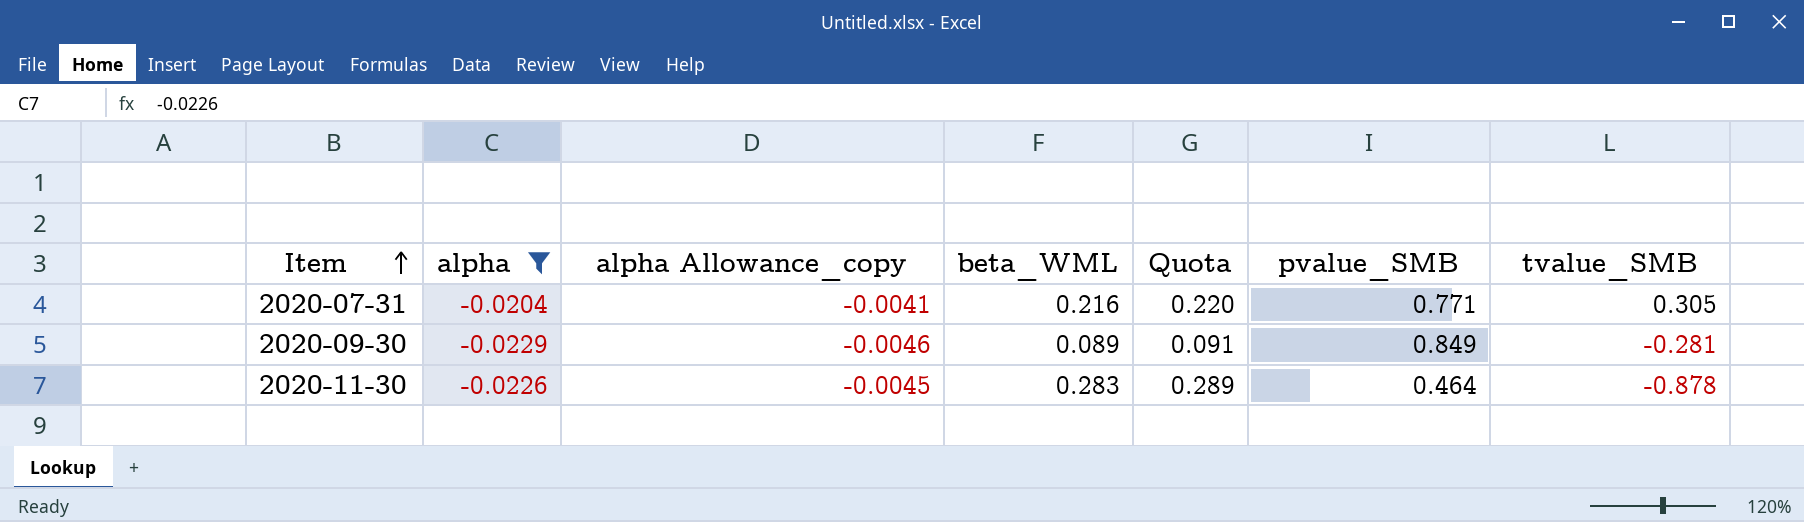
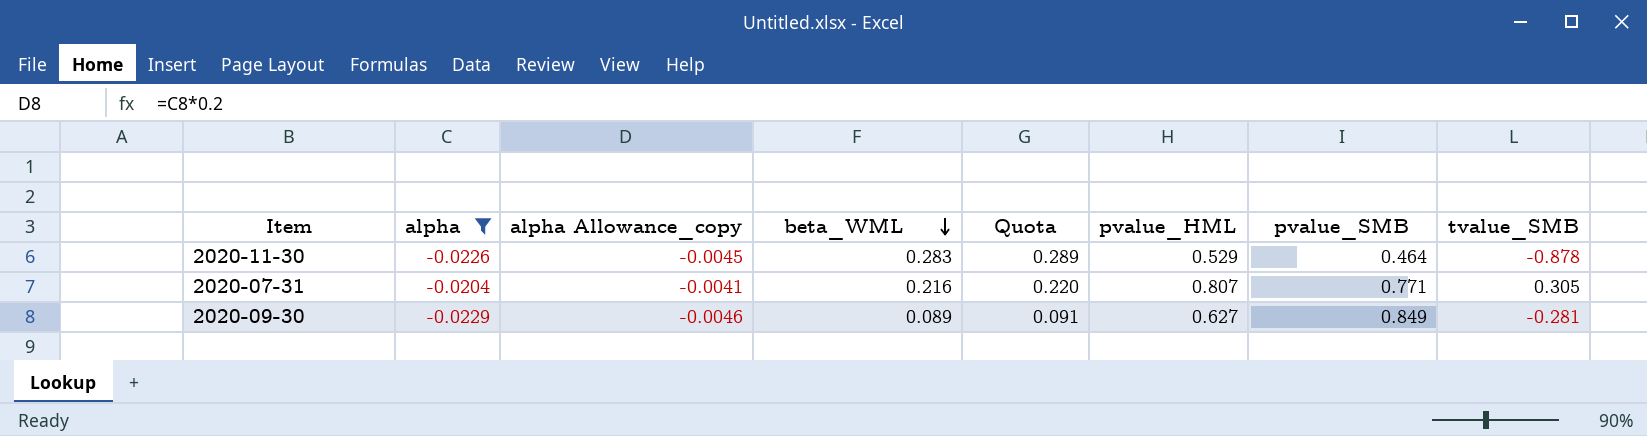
row order: Item ascending -> beta_WML descending
column pvalue_HML | position: none -> 6

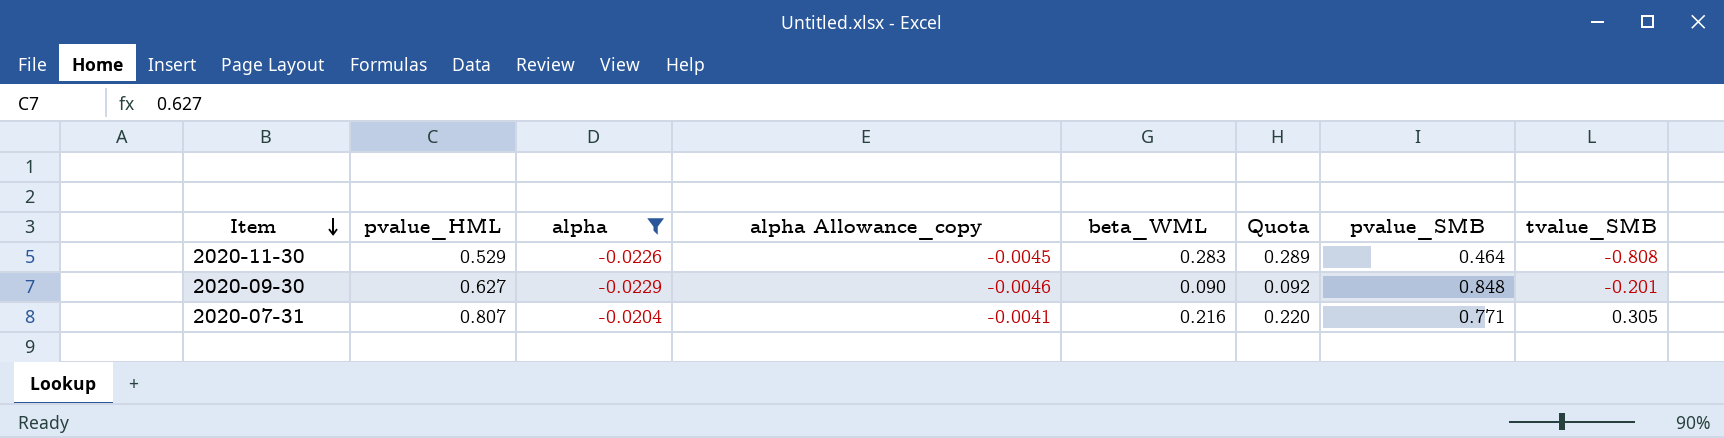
row order: beta_WML descending -> Item descending
column pvalue_HML | position: 6 -> 2
2020-11-30 | tvalue_SMB: -0.878 -> -0.808
2020-09-30 | beta_WML: 0.089 -> 0.090
2020-09-30 | Quota: 0.091 -> 0.092
2020-09-30 | pvalue_SMB: 0.849 -> 0.848
2020-09-30 | tvalue_SMB: -0.281 -> -0.201

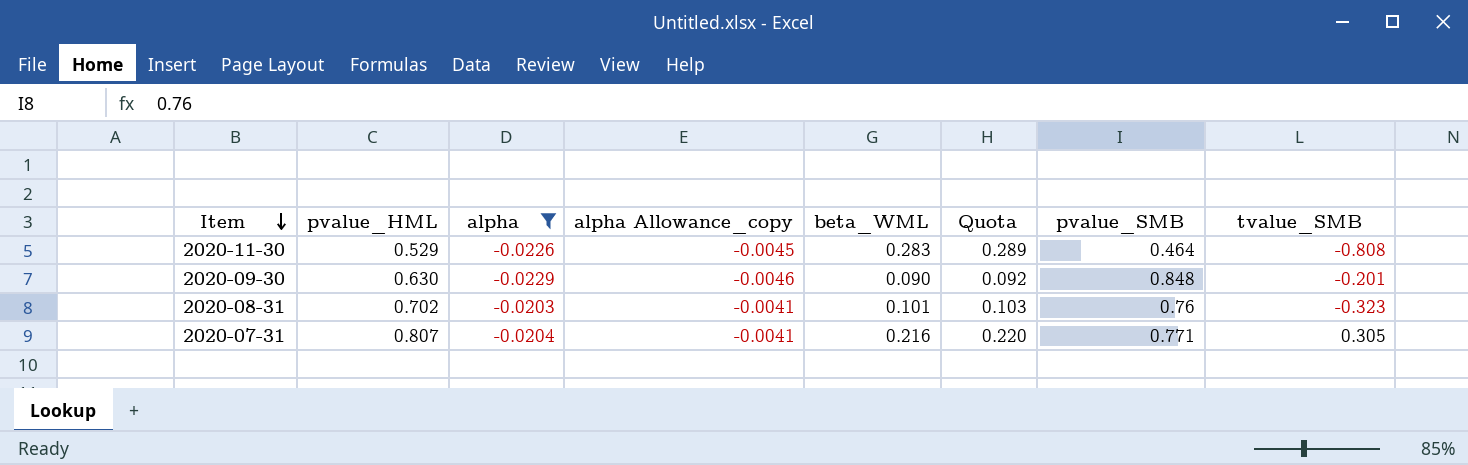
2020-09-30 | pvalue_HML: 0.627 -> 0.630
row 2020-08-31: none -> 0.702 | -0.0203 | -0.0041 | 0.101 | 0.103 | 0.76 | -0.323

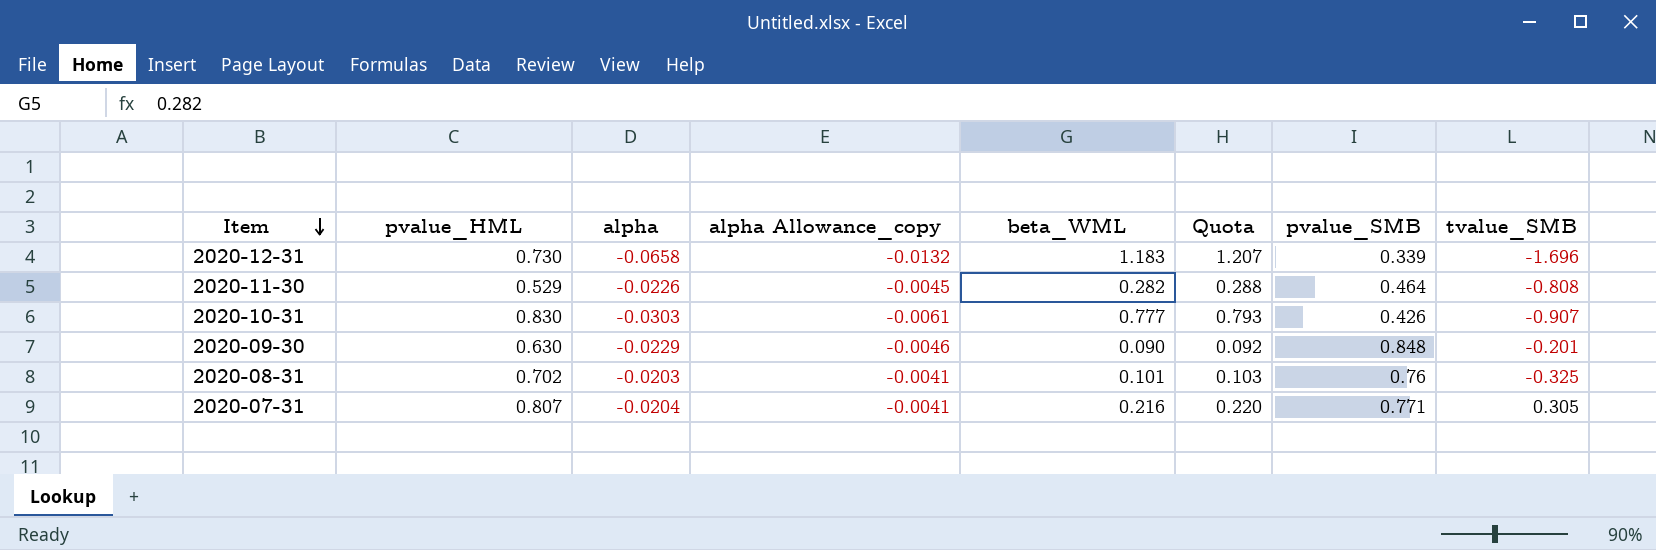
filter: alpha >= -0.0229 -> none
2020-11-30 | beta_WML: 0.283 -> 0.282
2020-11-30 | Quota: 0.289 -> 0.288
2020-08-31 | tvalue_SMB: -0.323 -> -0.325

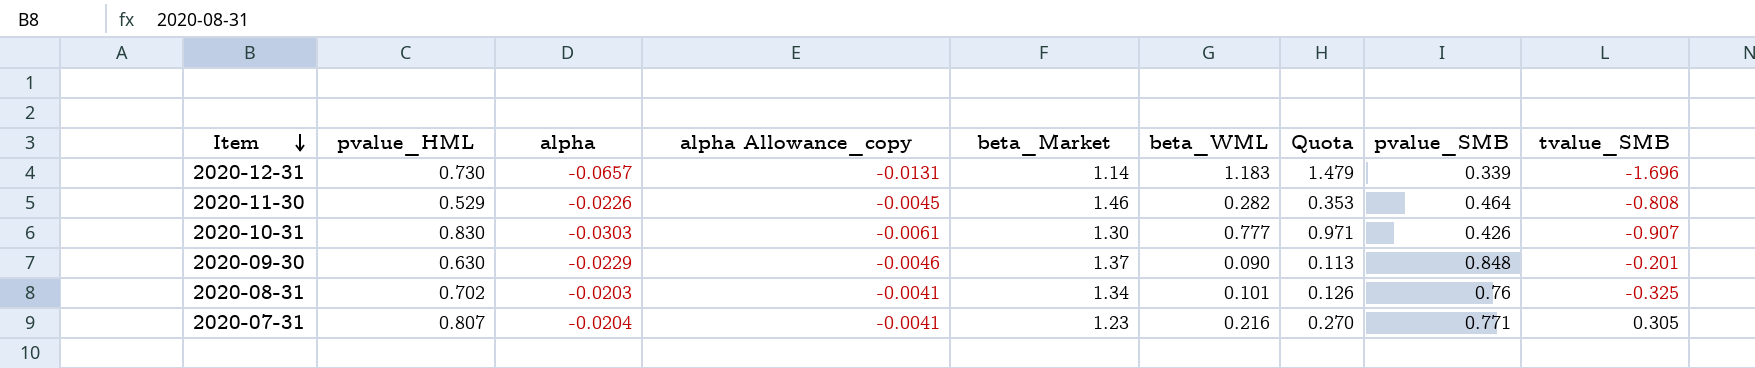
column beta_Market | position: none -> 5
column Quota | formula: [beta_WML] * 1.02 -> [beta_WML] * 1.25
2020-12-31 | alpha: -0.0658 -> -0.0657
2020-12-31 | alpha Allowance_copy: -0.0132 -> -0.0131

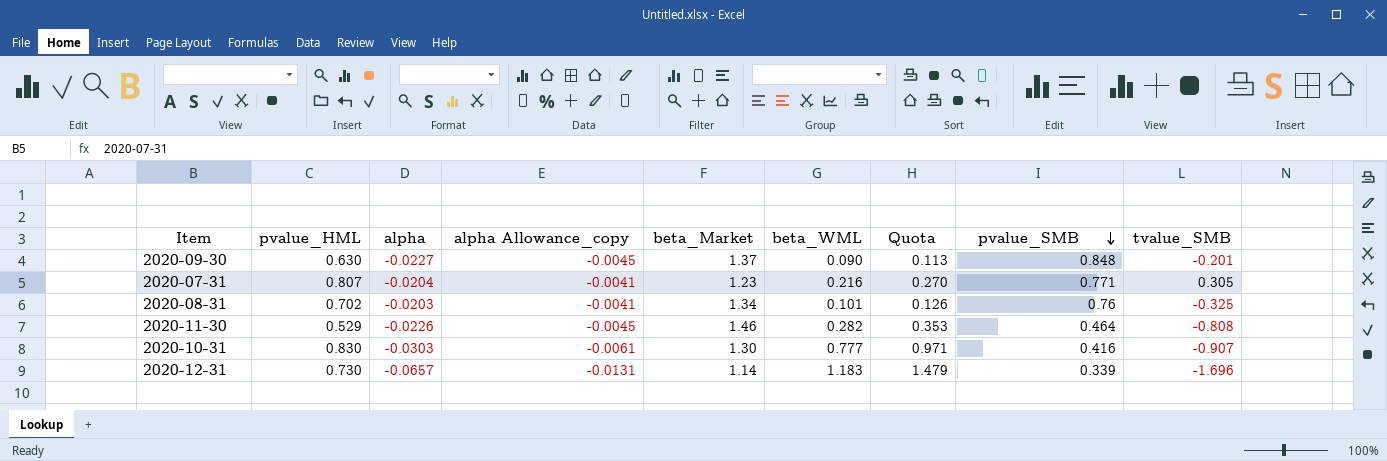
row order: Item descending -> pvalue_SMB descending
2020-09-30 | alpha: -0.0229 -> -0.0227
2020-09-30 | alpha Allowance_copy: -0.0046 -> -0.0045
2020-10-31 | pvalue_SMB: 0.426 -> 0.416

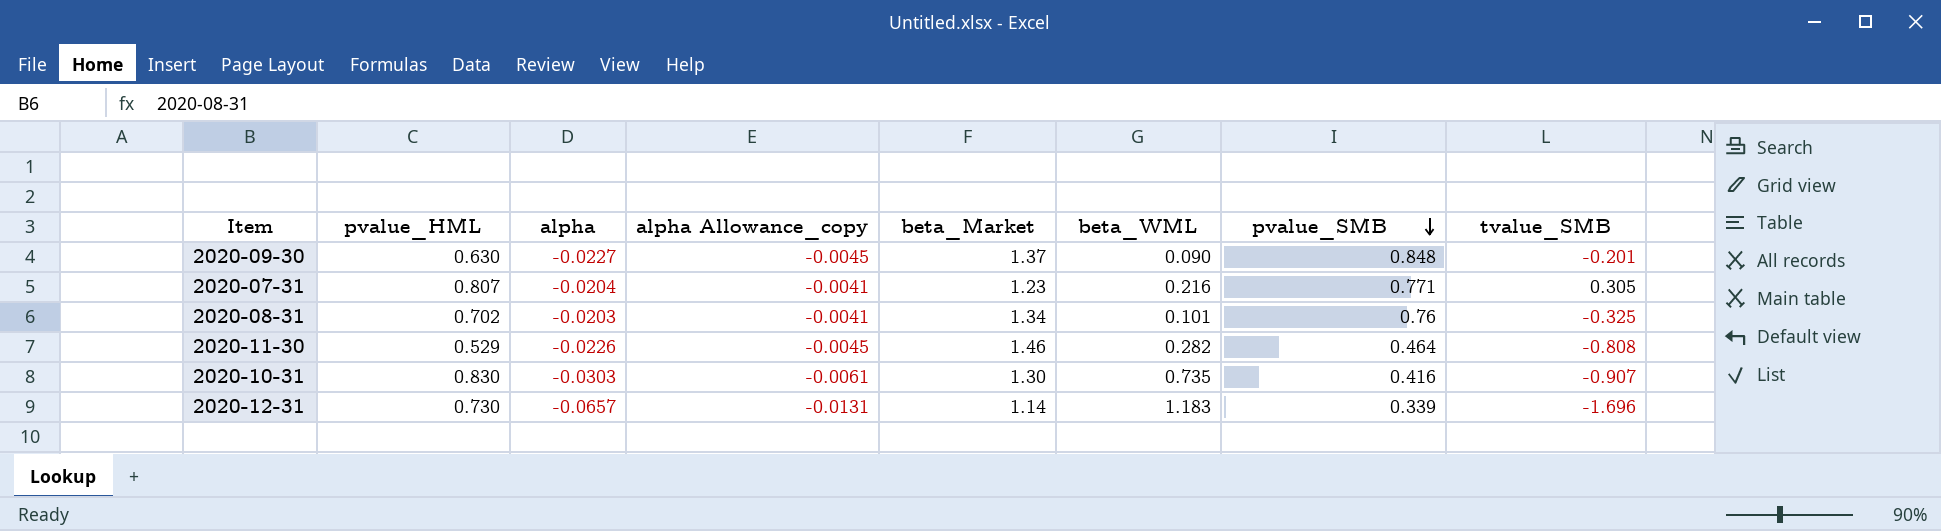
column Quota | formula: [beta_WML] * 1.25 -> none
2020-10-31 | beta_WML: 0.777 -> 0.735

